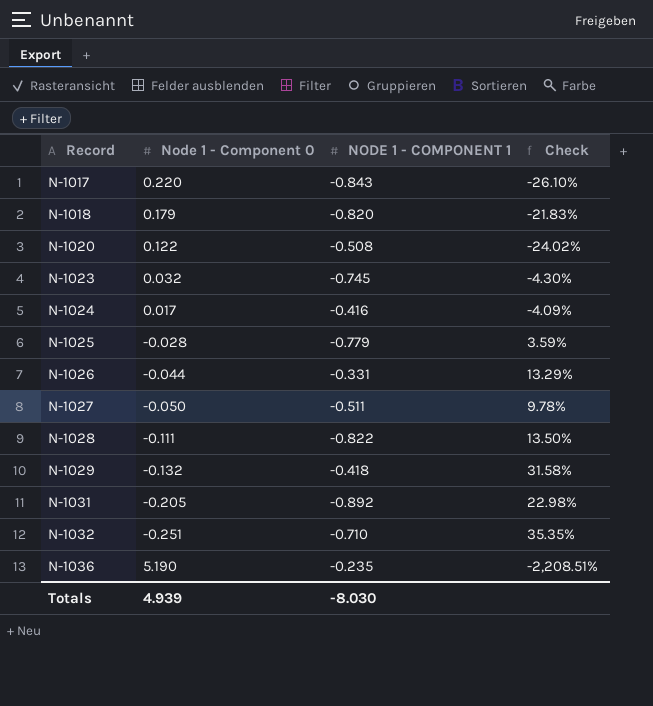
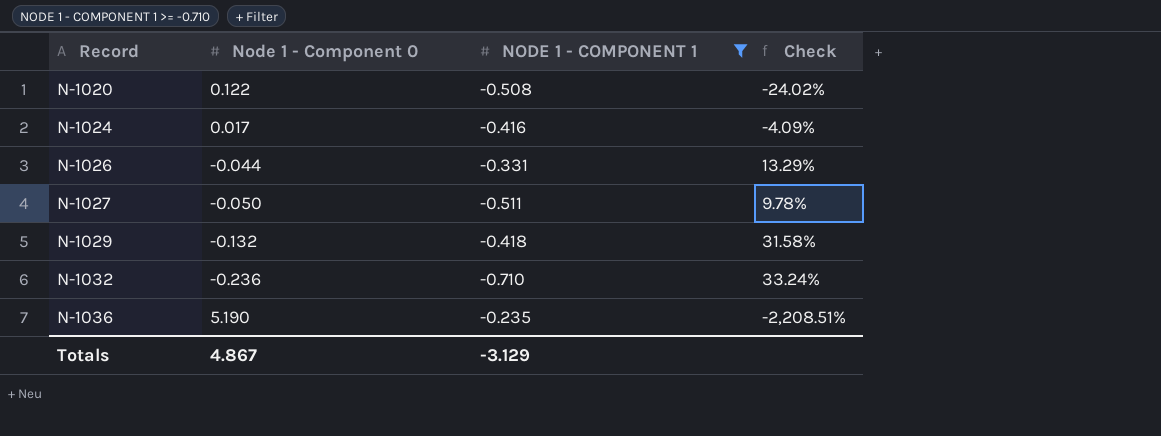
filter: none -> NODE 1 - COMPONENT 1 >= -0.710
N-1032 | Node 1 - Component 0: -0.251 -> -0.236
N-1032 | Check: 35.35% -> 33.24%
Totals | Node 1 - Component 0: 4.939 -> 4.867
Totals | NODE 1 - COMPONENT 1: -8.030 -> -3.129

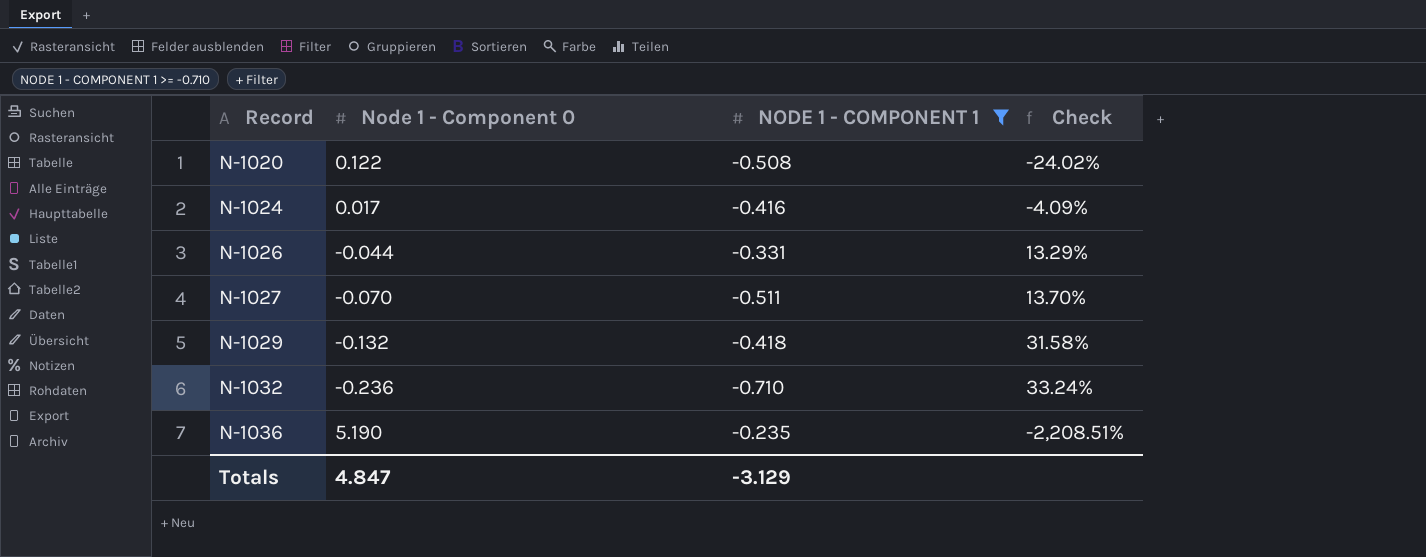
N-1027 | Node 1 - Component 0: -0.050 -> -0.070
N-1027 | Check: 9.78% -> 13.70%
Totals | Node 1 - Component 0: 4.867 -> 4.847

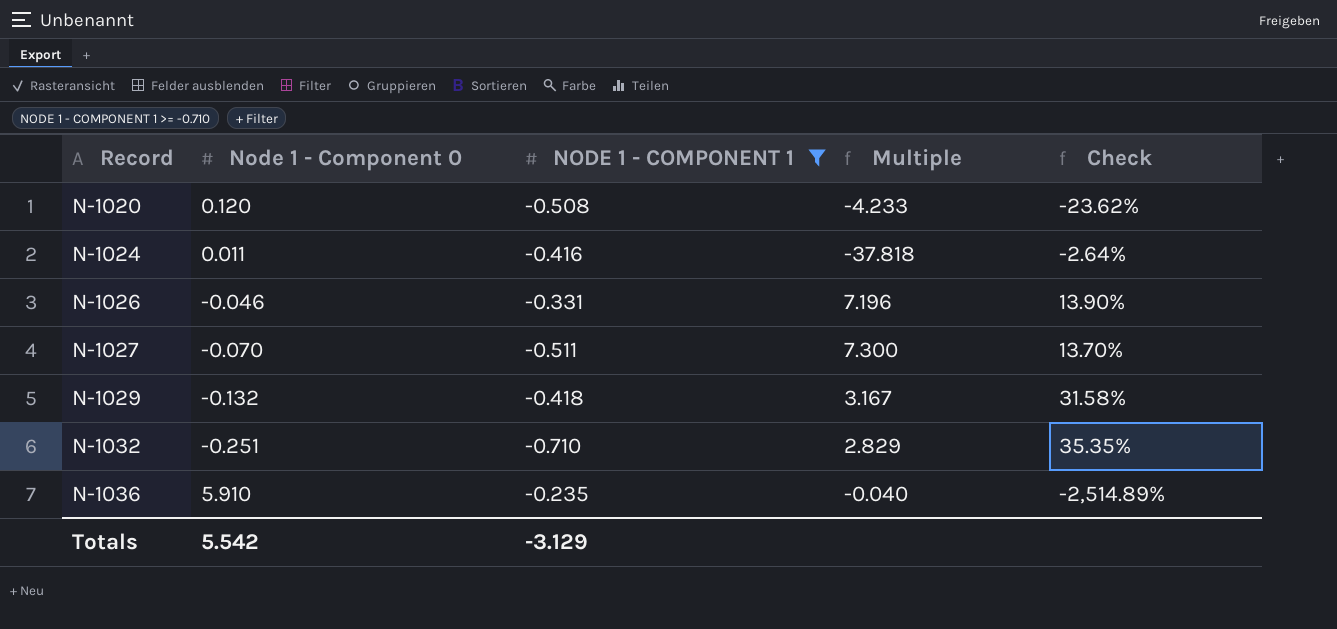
column Multiple | formula: none -> [NODE 1 - COMPONENT 1] / [Node 1 - Component 0]
N-1020 | Node 1 - Component 0: 0.122 -> 0.120
N-1020 | Check: -24.02% -> -23.62%
N-1024 | Node 1 - Component 0: 0.017 -> 0.011
N-1024 | Check: -4.09% -> -2.64%
N-1026 | Node 1 - Component 0: -0.044 -> -0.046
N-1026 | Check: 13.29% -> 13.90%
N-1032 | Node 1 - Component 0: -0.236 -> -0.251
N-1032 | Check: 33.24% -> 35.35%
N-1036 | Node 1 - Component 0: 5.190 -> 5.910
N-1036 | Check: -2,208.51% -> -2,514.89%
Totals | Node 1 - Component 0: 4.847 -> 5.542

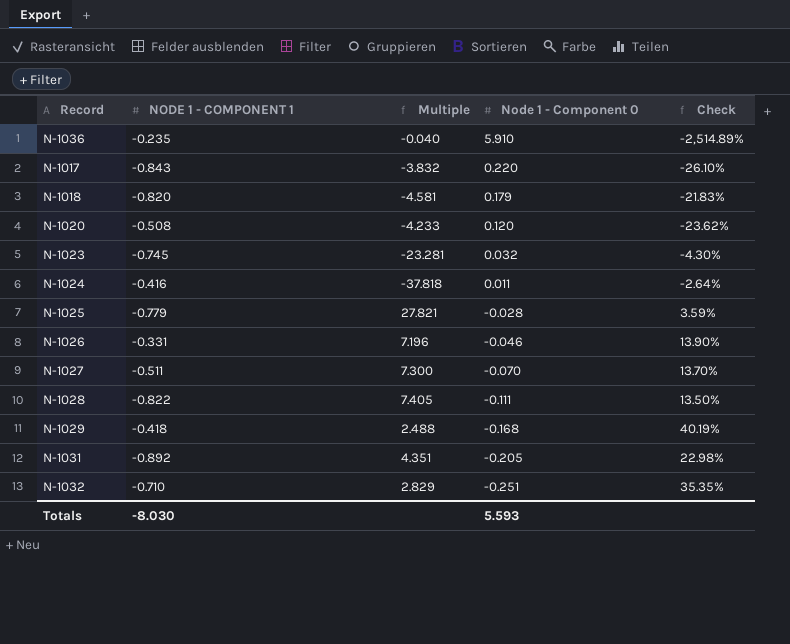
filter: NODE 1 - COMPONENT 1 >= -0.710 -> none
row order: Record ascending -> Node 1 - Component 0 descending
column Node 1 - Component 0 | position: 2 -> 4
N-1029 | Multiple: 3.167 -> 2.488
N-1029 | Node 1 - Component 0: -0.132 -> -0.168
N-1029 | Check: 31.58% -> 40.19%
Totals | NODE 1 - COMPONENT 1: -3.129 -> -8.030
Totals | Node 1 - Component 0: 5.542 -> 5.593

